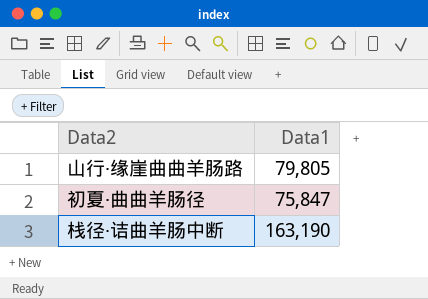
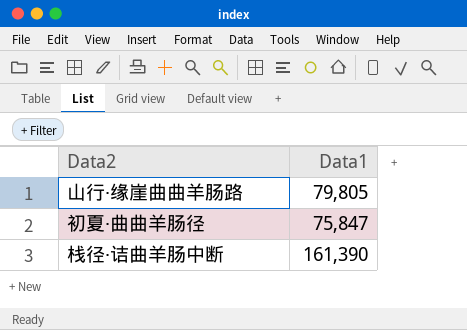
栈径·诘曲羊肠中断 | Data1: 163,190 -> 161,390

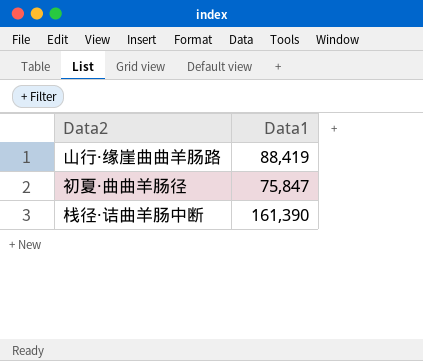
山行·缘崖曲曲羊肠路 | Data1: 79,805 -> 88,419

